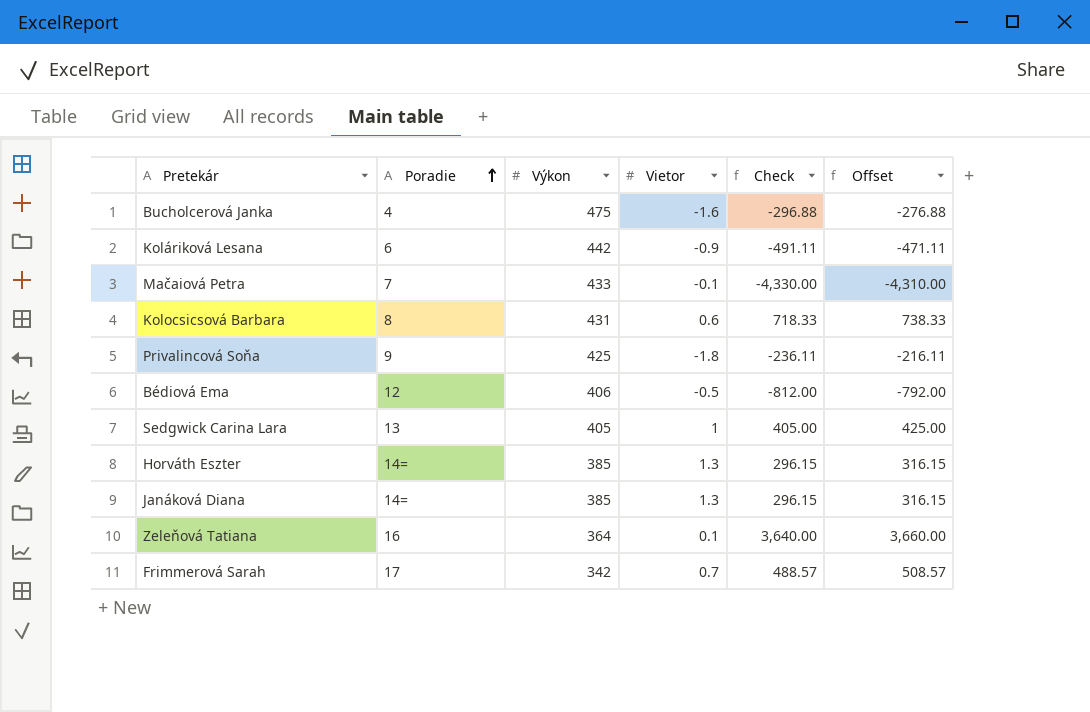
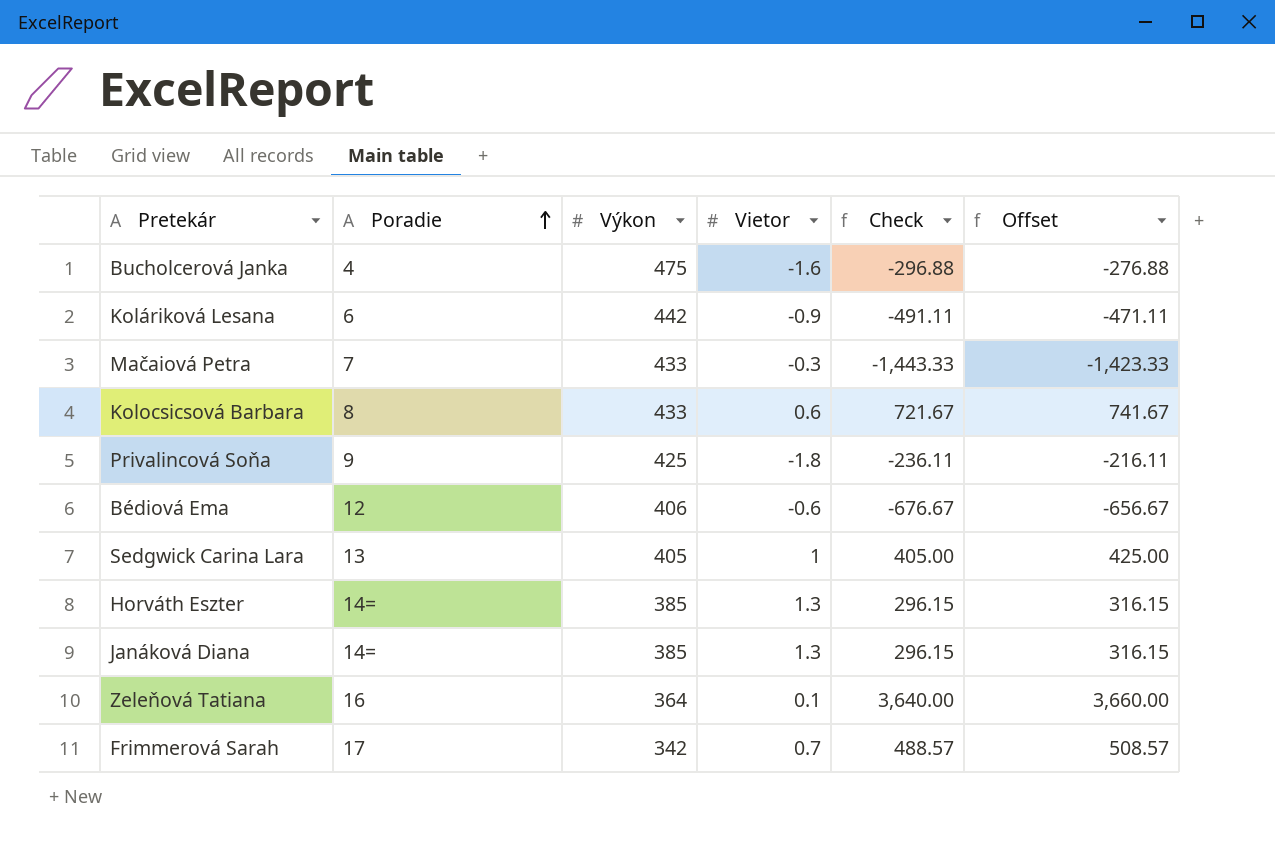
Mačaiová Petra | Vietor: -0.1 -> -0.3
Mačaiová Petra | Check: -4,330.00 -> -1,443.33
Mačaiová Petra | Offset: -4,310.00 -> -1,423.33
Kolocsicsová Barbara | Výkon: 431 -> 433
Kolocsicsová Barbara | Check: 718.33 -> 721.67
Kolocsicsová Barbara | Offset: 738.33 -> 741.67
Bédiová Ema | Vietor: -0.5 -> -0.6
Bédiová Ema | Check: -812.00 -> -676.67
Bédiová Ema | Offset: -792.00 -> -656.67

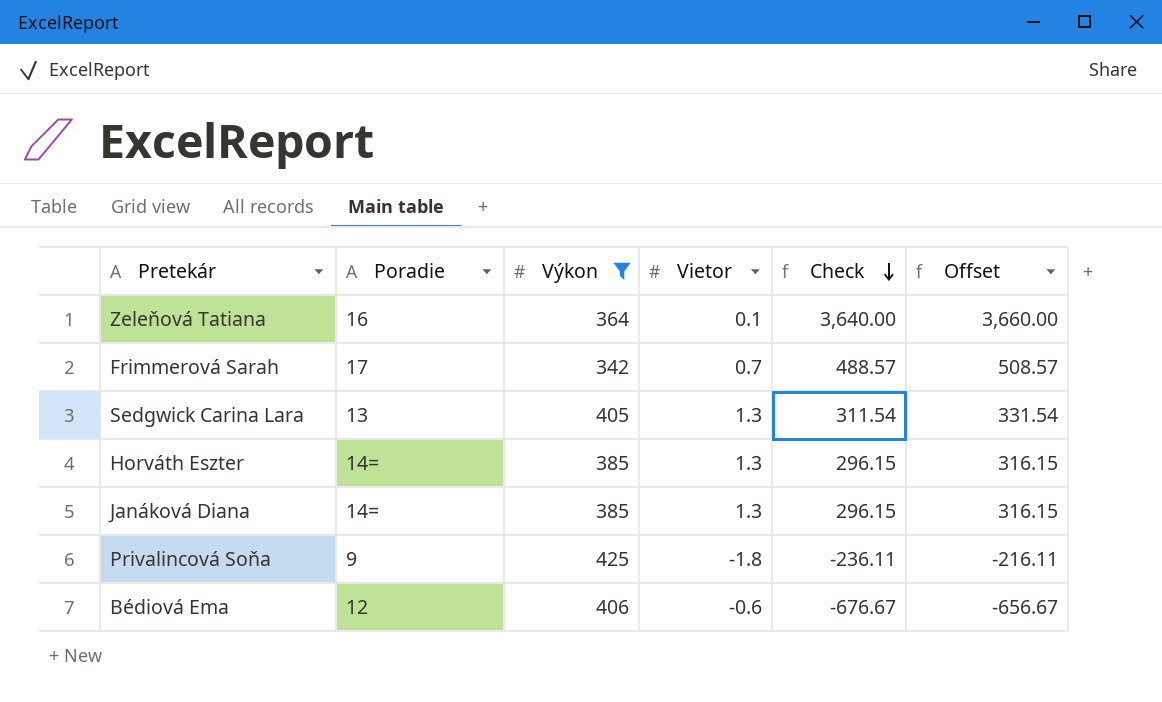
filter: none -> Výkon <= 425
row order: Poradie ascending -> Check descending
Sedgwick Carina Lara | Vietor: 1 -> 1.3
Sedgwick Carina Lara | Check: 405.00 -> 311.54
Sedgwick Carina Lara | Offset: 425.00 -> 331.54

